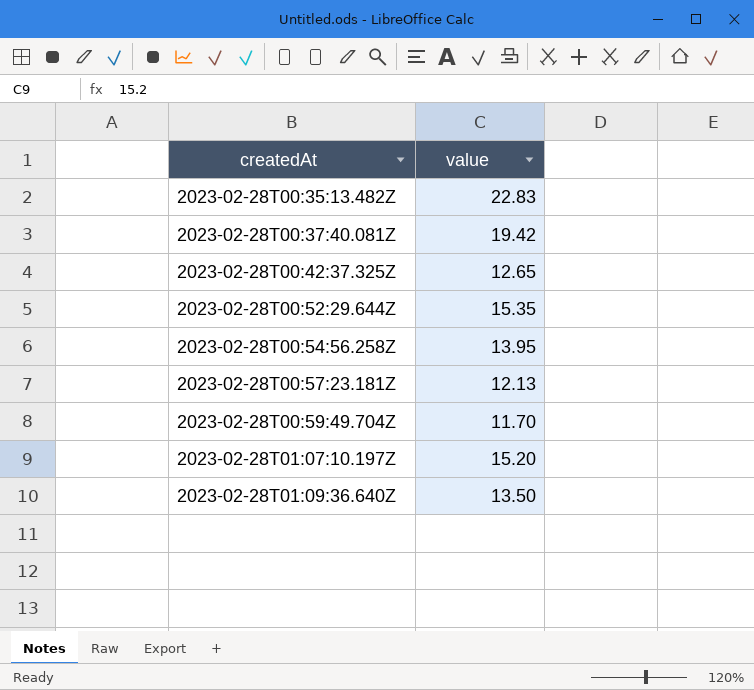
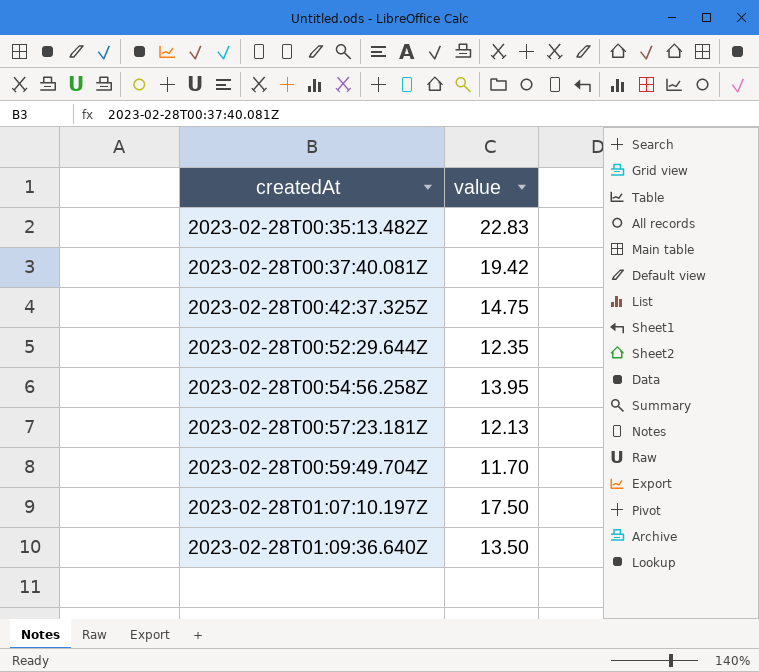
2023-02-28T00:42:37.325Z | value: 12.65 -> 14.75
2023-02-28T00:52:29.644Z | value: 15.35 -> 12.35
2023-02-28T01:07:10.197Z | value: 15.20 -> 17.50

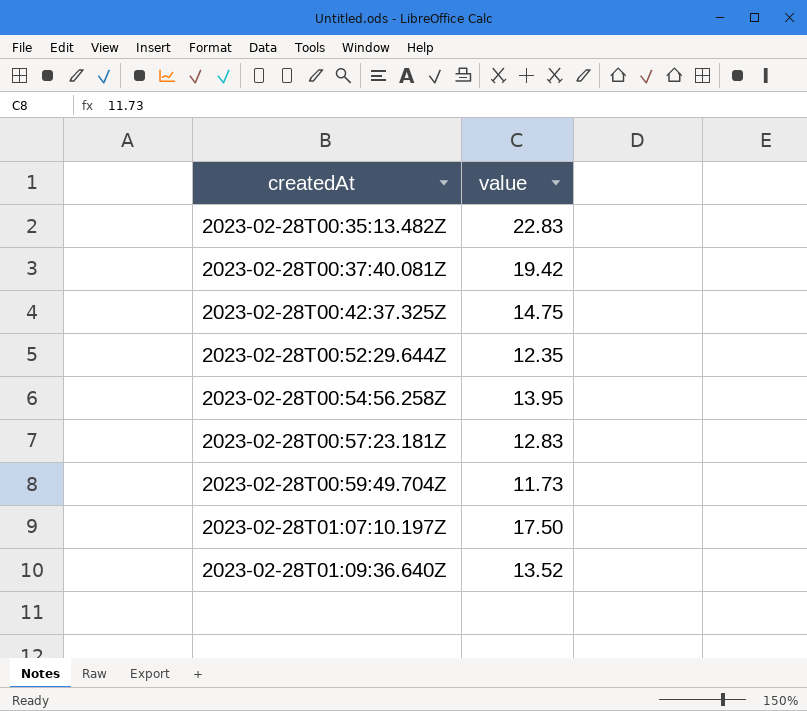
2023-02-28T00:57:23.181Z | value: 12.13 -> 12.83
2023-02-28T00:59:49.704Z | value: 11.70 -> 11.73
2023-02-28T01:09:36.640Z | value: 13.50 -> 13.52

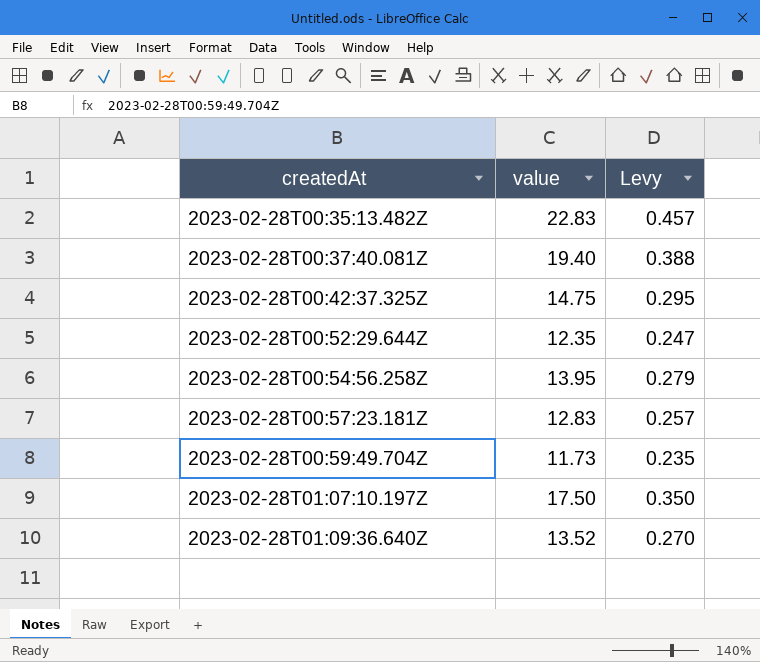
column Levy | formula: none -> [value] * 0.02
2023-02-28T00:37:40.081Z | value: 19.42 -> 19.40

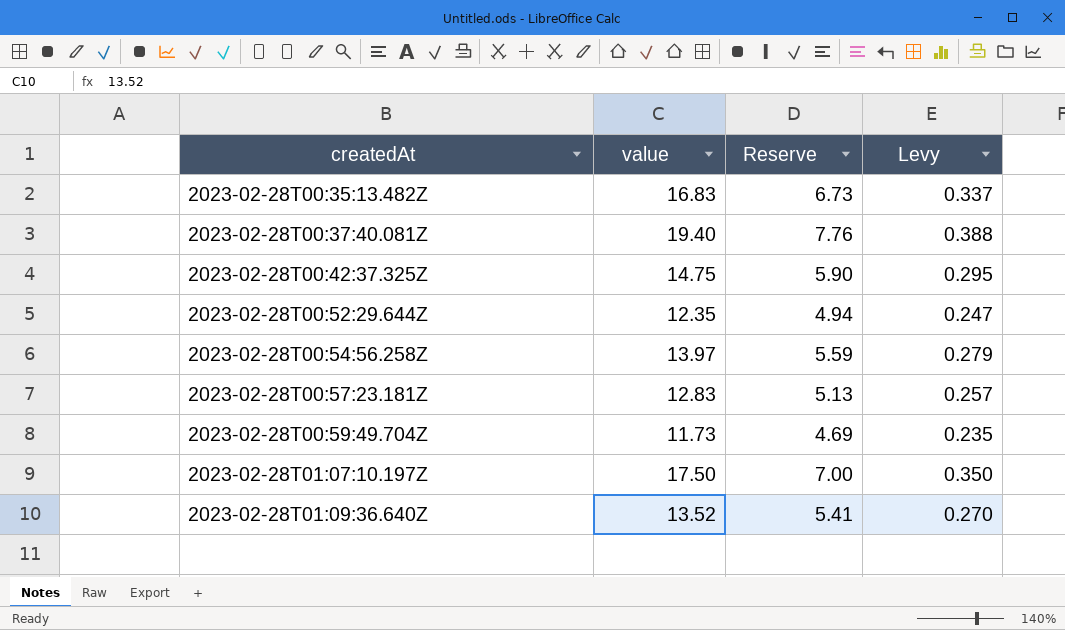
column Reserve | formula: none -> [value] * 0.4
2023-02-28T00:35:13.482Z | value: 22.83 -> 16.83
2023-02-28T00:35:13.482Z | Levy: 0.457 -> 0.337
2023-02-28T00:54:56.258Z | value: 13.95 -> 13.97

